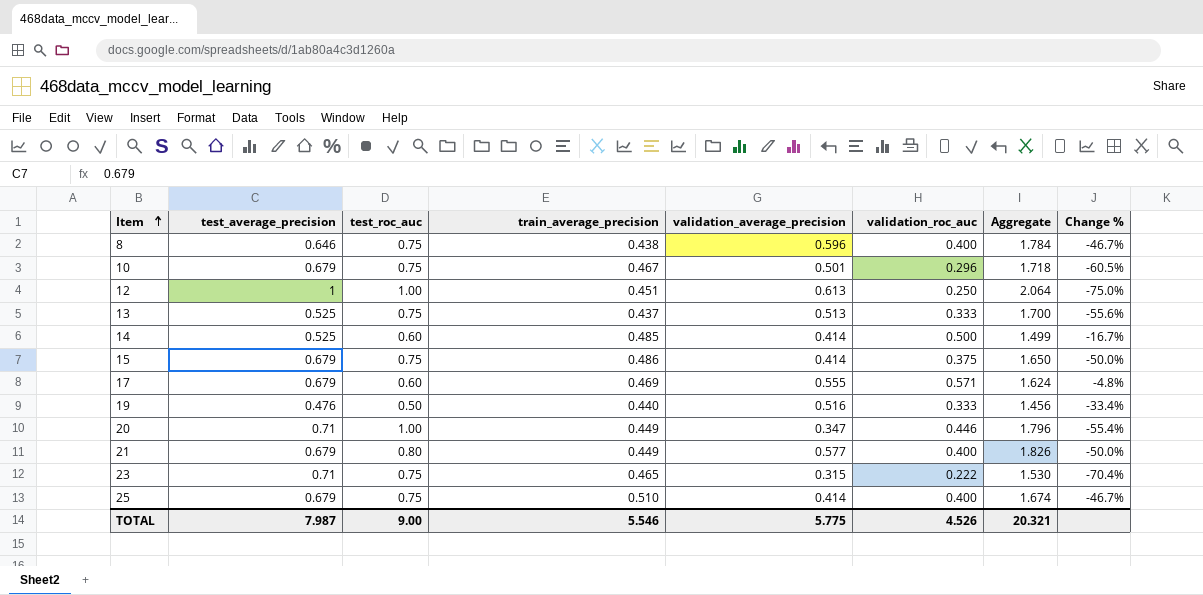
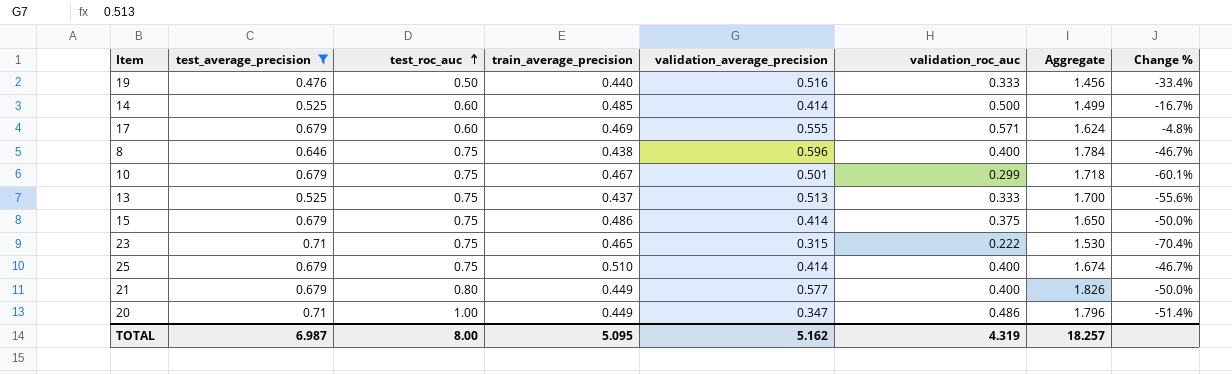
filter: none -> test_average_precision != 1
row order: Item ascending -> test_roc_auc ascending
10 | validation_roc_auc: 0.296 -> 0.299
10 | Change %: -60.5% -> -60.1%
20 | validation_roc_auc: 0.446 -> 0.486
20 | Change %: -55.4% -> -51.4%
TOTAL | test_average_precision: 7.987 -> 6.987
TOTAL | test_roc_auc: 9.00 -> 8.00
TOTAL | train_average_precision: 5.546 -> 5.095
TOTAL | validation_average_precision: 5.775 -> 5.162
TOTAL | validation_roc_auc: 4.526 -> 4.319
TOTAL | Aggregate: 20.321 -> 18.257

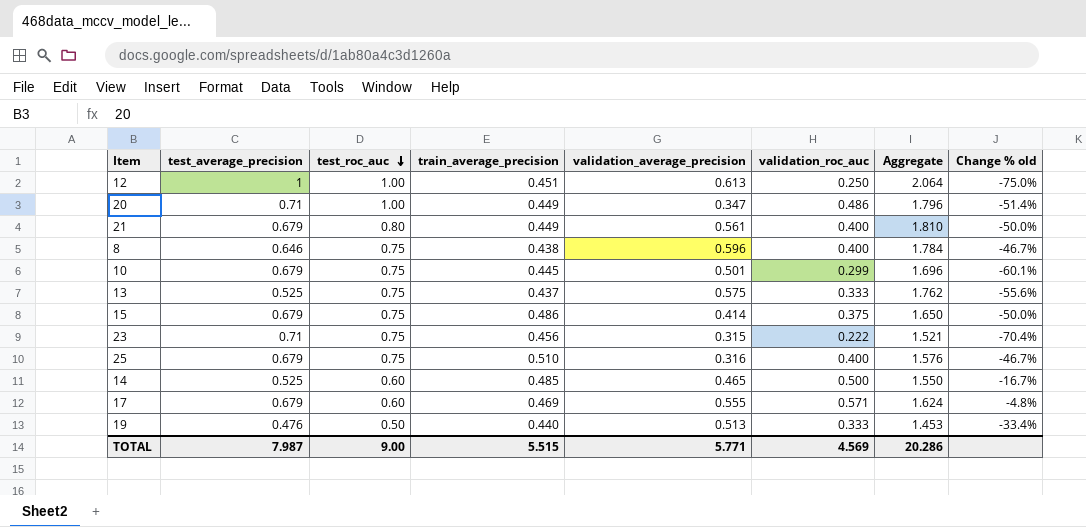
filter: test_average_precision != 1 -> none
row order: test_roc_auc ascending -> test_roc_auc descending
column name: Change % -> Change % old
21 | validation_average_precision: 0.577 -> 0.561
21 | Aggregate: 1.826 -> 1.810
10 | train_average_precision: 0.467 -> 0.445
10 | Aggregate: 1.718 -> 1.696
13 | validation_average_precision: 0.513 -> 0.575
13 | Aggregate: 1.700 -> 1.762
23 | train_average_precision: 0.465 -> 0.456
23 | Aggregate: 1.530 -> 1.521
25 | validation_average_precision: 0.414 -> 0.316
25 | Aggregate: 1.674 -> 1.576
14 | validation_average_precision: 0.414 -> 0.465
14 | Aggregate: 1.499 -> 1.550
19 | validation_average_precision: 0.516 -> 0.513
19 | Aggregate: 1.456 -> 1.453
TOTAL | test_average_precision: 6.987 -> 7.987
TOTAL | test_roc_auc: 8.00 -> 9.00
TOTAL | train_average_precision: 5.095 -> 5.515
TOTAL | validation_average_precision: 5.162 -> 5.771
TOTAL | validation_roc_auc: 4.319 -> 4.569
TOTAL | Aggregate: 18.257 -> 20.286

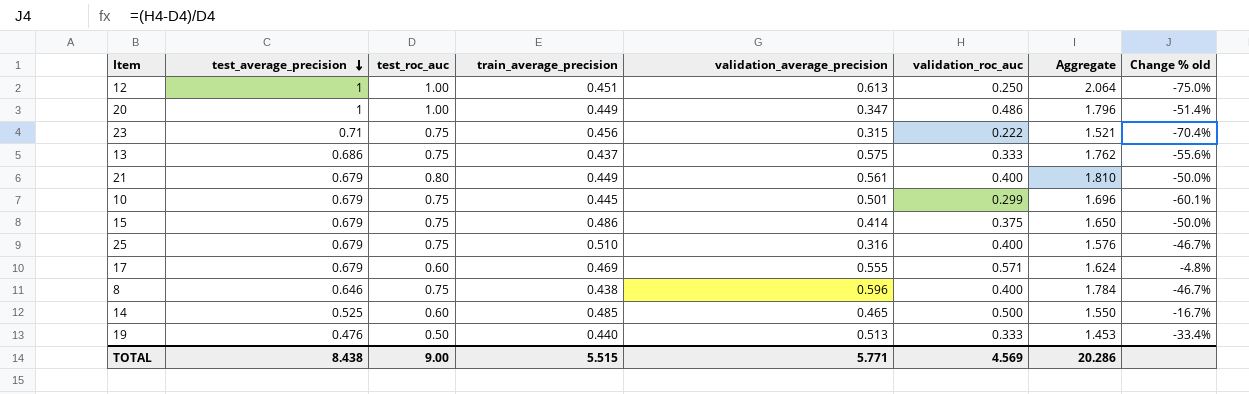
row order: test_roc_auc descending -> test_average_precision descending
20 | test_average_precision: 0.71 -> 1
13 | test_average_precision: 0.525 -> 0.686
TOTAL | test_average_precision: 7.987 -> 8.438

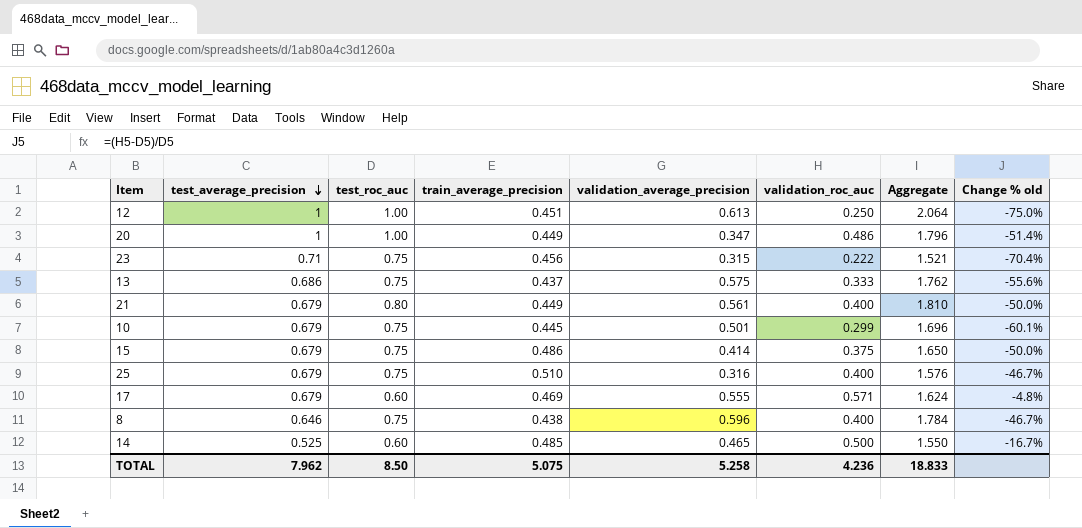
row 19: 0.476 | 0.50 | 0.440 | 0.513 | 0.333 | 1.453 | -33.4% -> none
TOTAL | test_average_precision: 8.438 -> 7.962
TOTAL | test_roc_auc: 9.00 -> 8.50
TOTAL | train_average_precision: 5.515 -> 5.075
TOTAL | validation_average_precision: 5.771 -> 5.258
TOTAL | validation_roc_auc: 4.569 -> 4.236
TOTAL | Aggregate: 20.286 -> 18.833

